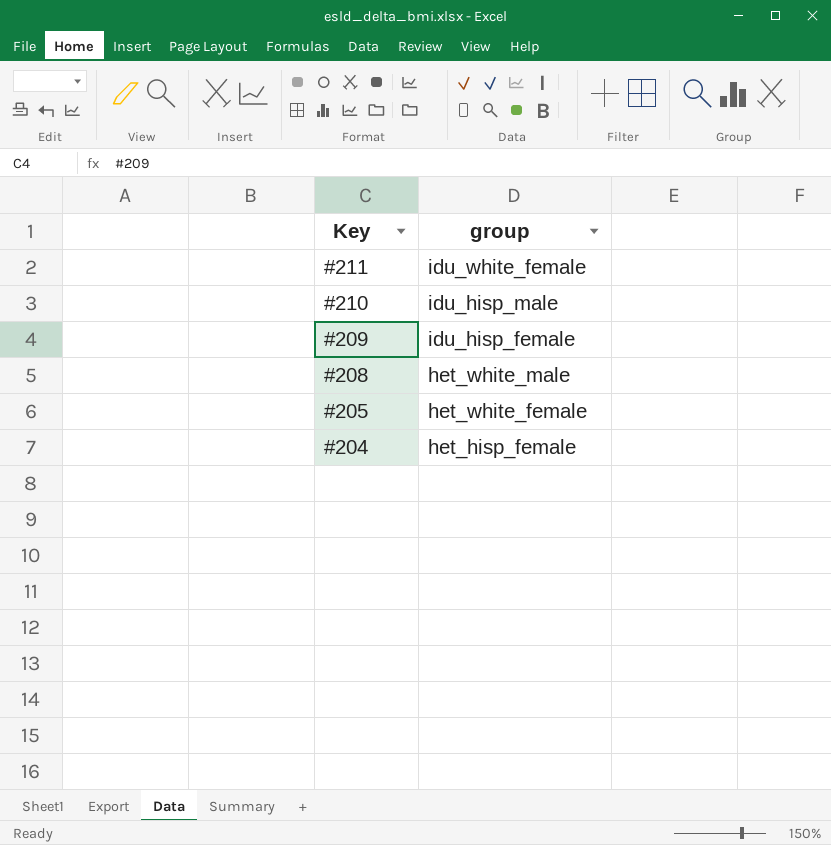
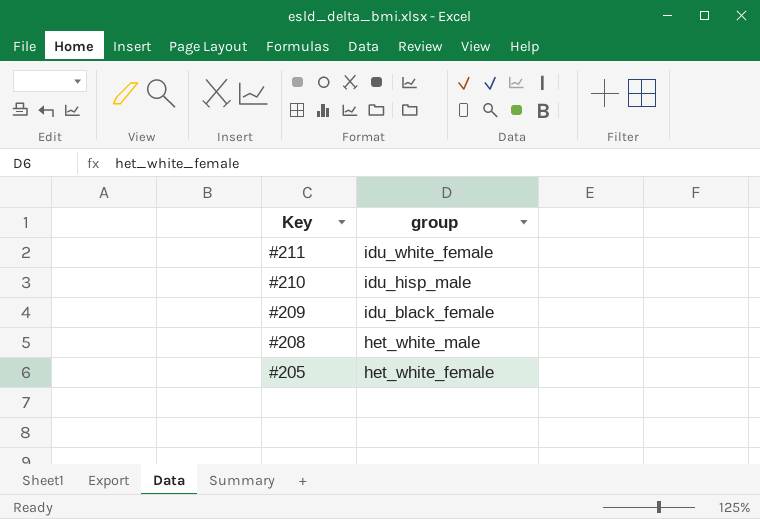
row #204: het_hisp_female -> none
#209 | group: idu_hisp_female -> idu_black_female

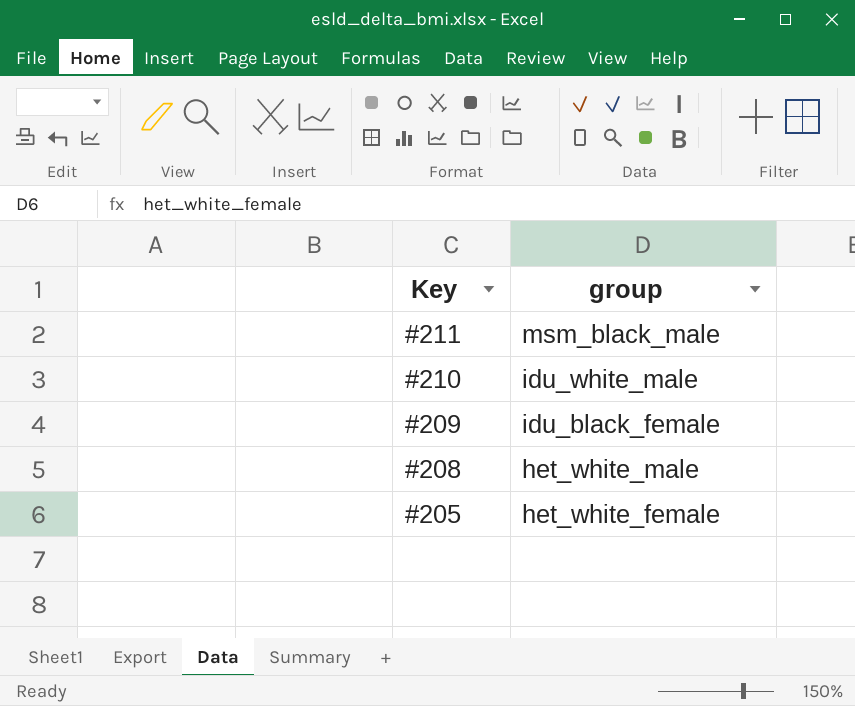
#211 | group: idu_white_female -> msm_black_male
#210 | group: idu_hisp_male -> idu_white_male

